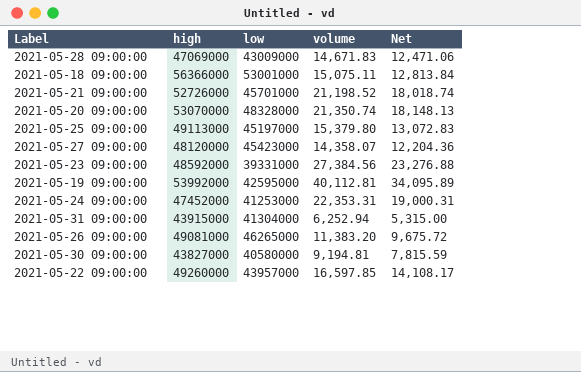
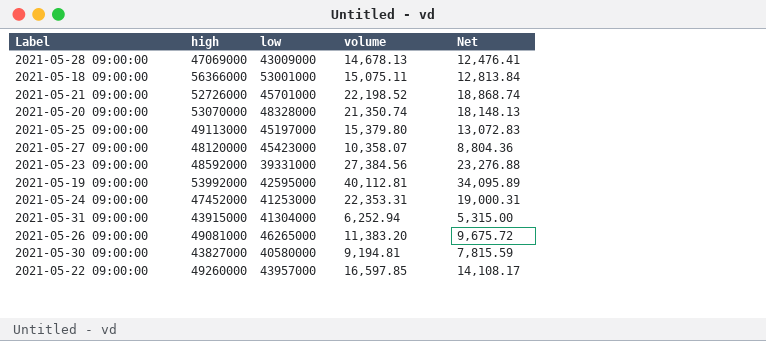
2021-05-28 09:00:00 | volume: 14,671.83 -> 14,678.13
2021-05-28 09:00:00 | Net: 12,471.06 -> 12,476.41
2021-05-21 09:00:00 | volume: 21,198.52 -> 22,198.52
2021-05-21 09:00:00 | Net: 18,018.74 -> 18,868.74
2021-05-27 09:00:00 | volume: 14,358.07 -> 10,358.07
2021-05-27 09:00:00 | Net: 12,204.36 -> 8,804.36

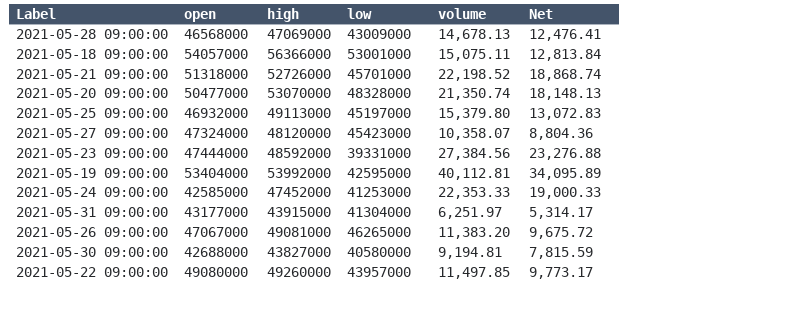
column open | position: none -> 2
2021-05-24 09:00:00 | volume: 22,353.31 -> 22,353.33
2021-05-24 09:00:00 | Net: 19,000.31 -> 19,000.33
2021-05-31 09:00:00 | volume: 6,252.94 -> 6,251.97
2021-05-31 09:00:00 | Net: 5,315.00 -> 5,314.17
2021-05-22 09:00:00 | volume: 16,597.85 -> 11,497.85
2021-05-22 09:00:00 | Net: 14,108.17 -> 9,773.17

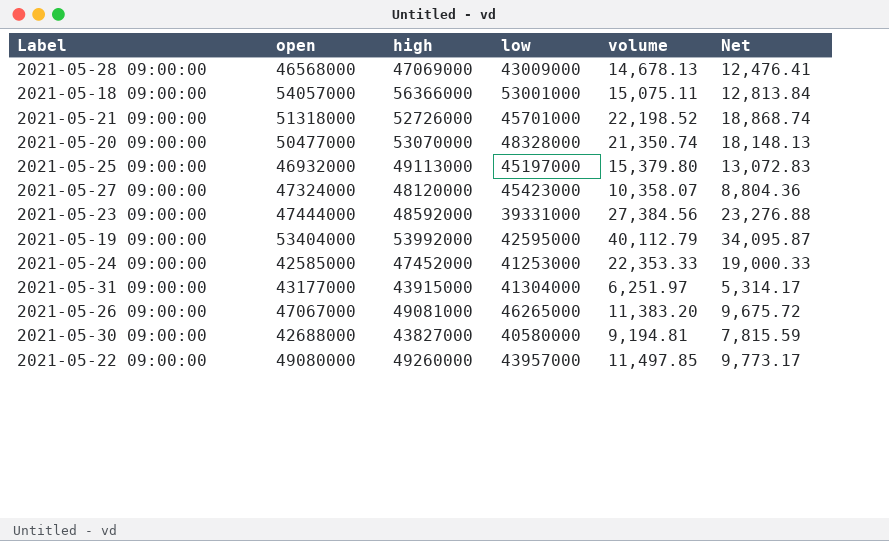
2021-05-19 09:00:00 | volume: 40,112.81 -> 40,112.79
2021-05-19 09:00:00 | Net: 34,095.89 -> 34,095.87

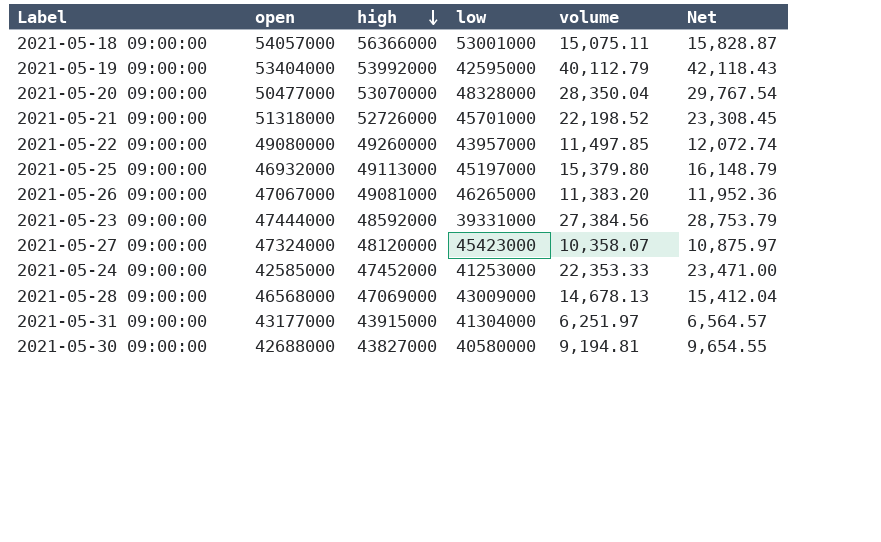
row order: none -> high descending
column Net | formula: [volume] * 0.85 -> [volume] * 1.05
2021-05-20 09:00:00 | volume: 21,350.74 -> 28,350.04

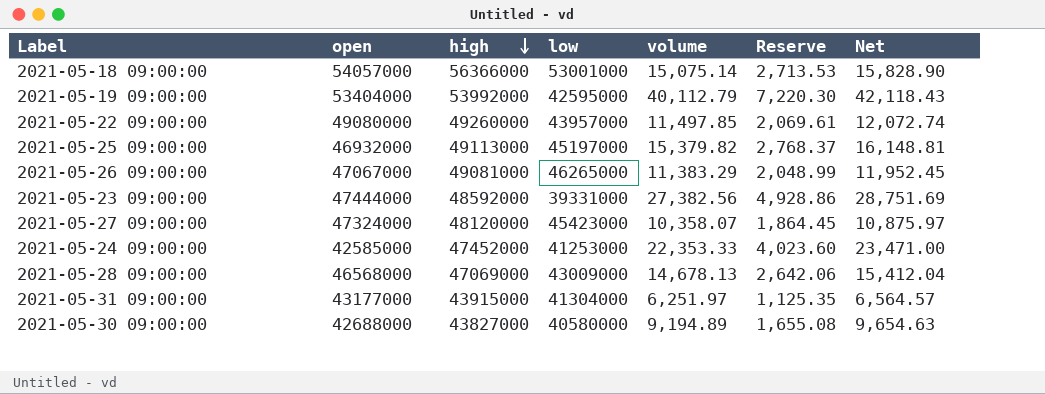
column Reserve | formula: none -> [volume] * 0.18
row 2021-05-20 09:00:00: 50477000 | 53070000 | 48328000 | 28,350.04 | 29,767.54 -> none
row 2021-05-21 09:00:00: 51318000 | 52726000 | 45701000 | 22,198.52 | 23,308.45 -> none
2021-05-18 09:00:00 | volume: 15,075.11 -> 15,075.14
2021-05-18 09:00:00 | Net: 15,828.87 -> 15,828.90
2021-05-25 09:00:00 | volume: 15,379.80 -> 15,379.82
2021-05-25 09:00:00 | Net: 16,148.79 -> 16,148.81
2021-05-26 09:00:00 | volume: 11,383.20 -> 11,383.29
2021-05-26 09:00:00 | Net: 11,952.36 -> 11,952.45
2021-05-23 09:00:00 | volume: 27,384.56 -> 27,382.56
2021-05-23 09:00:00 | Net: 28,753.79 -> 28,751.69
2021-05-30 09:00:00 | volume: 9,194.81 -> 9,194.89
2021-05-30 09:00:00 | Net: 9,654.55 -> 9,654.63

